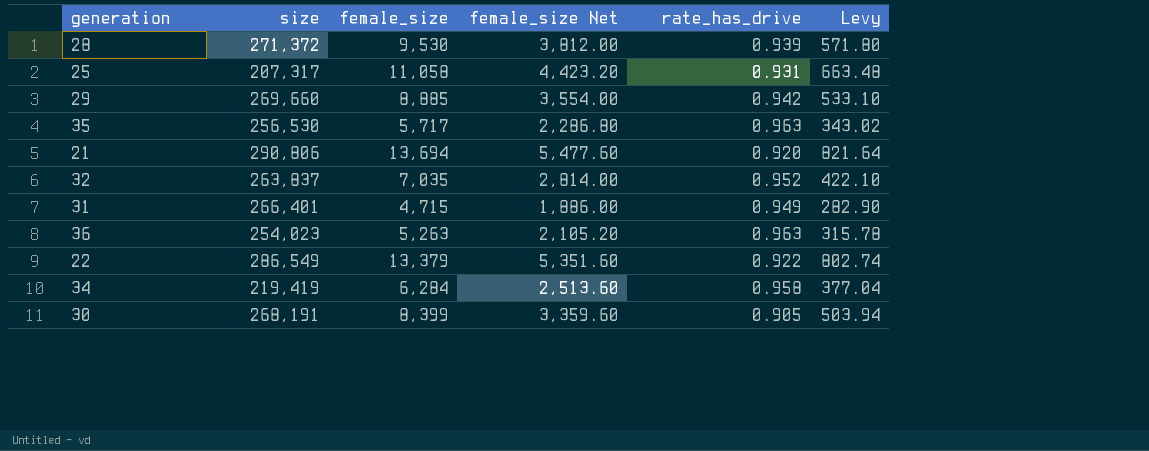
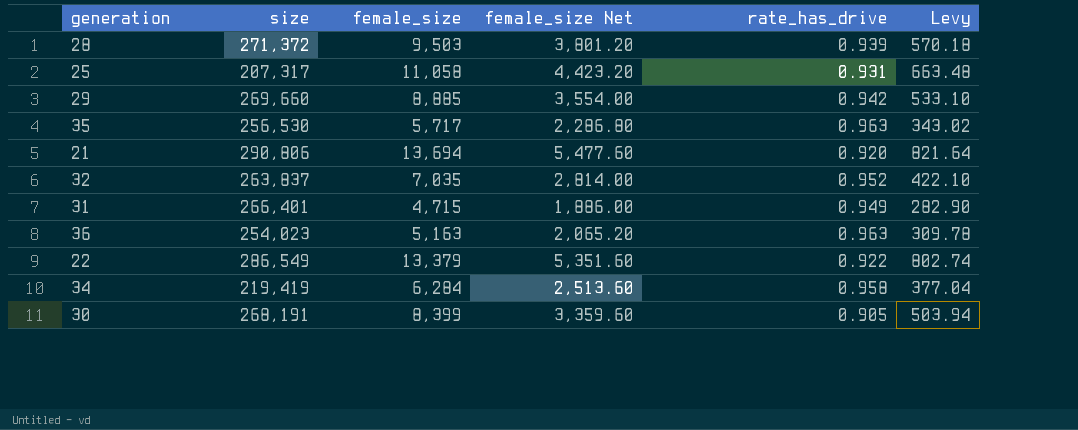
28 | female_size: 9,530 -> 9,503
28 | female_size Net: 3,812.00 -> 3,801.20
28 | Levy: 571.80 -> 570.18
36 | female_size: 5,263 -> 5,163
36 | female_size Net: 2,105.20 -> 2,065.20
36 | Levy: 315.78 -> 309.78

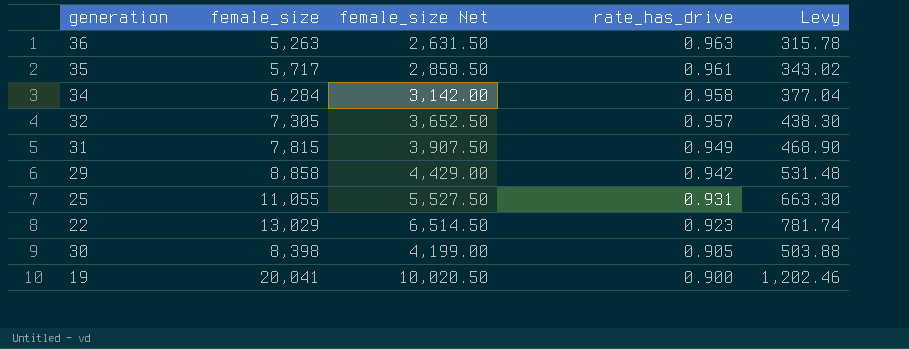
row order: none -> rate_has_drive descending
column size | position: 2 -> none
column female_size Net | formula: [female_size] * 0.4 -> [female_size] * 0.5
row 28: 271,372 | 9,503 | 3,801.20 | 0.939 | 570.18 -> none
row 21: 290,806 | 13,694 | 5,477.60 | 0.920 | 821.64 -> none
36 | female_size: 5,163 -> 5,263
36 | Levy: 309.78 -> 315.78
35 | rate_has_drive: 0.963 -> 0.961
32 | female_size: 7,035 -> 7,305
32 | rate_has_drive: 0.952 -> 0.957
32 | Levy: 422.10 -> 438.30
31 | female_size: 4,715 -> 7,815
31 | Levy: 282.90 -> 468.90
29 | female_size: 8,885 -> 8,858
29 | Levy: 533.10 -> 531.48
25 | female_size: 11,058 -> 11,055
25 | Levy: 663.48 -> 663.30
22 | female_size: 13,379 -> 13,029
22 | rate_has_drive: 0.922 -> 0.923
22 | Levy: 802.74 -> 781.74
30 | female_size: 8,399 -> 8,398
30 | Levy: 503.94 -> 503.88
row 19: none -> 20,041 | 10,020.50 | 0.900 | 1,202.46

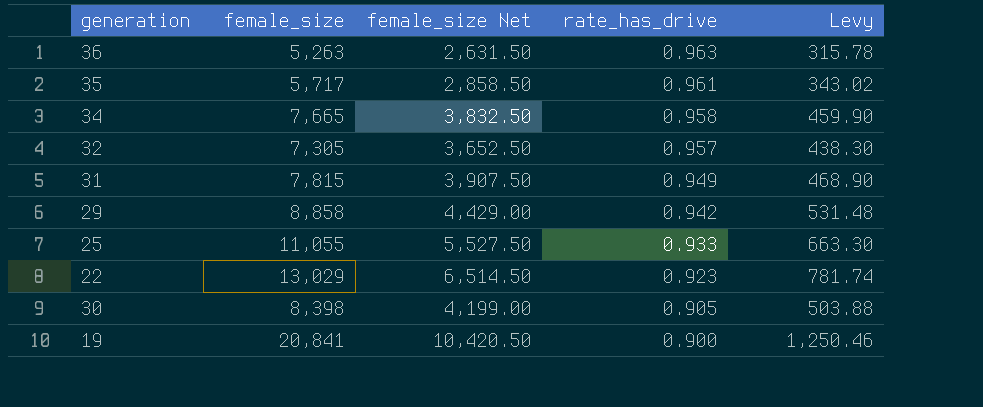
34 | female_size: 6,284 -> 7,665
34 | female_size Net: 3,142.00 -> 3,832.50
34 | Levy: 377.04 -> 459.90
25 | rate_has_drive: 0.931 -> 0.933
19 | female_size: 20,041 -> 20,841
19 | female_size Net: 10,020.50 -> 10,420.50
19 | Levy: 1,202.46 -> 1,250.46

